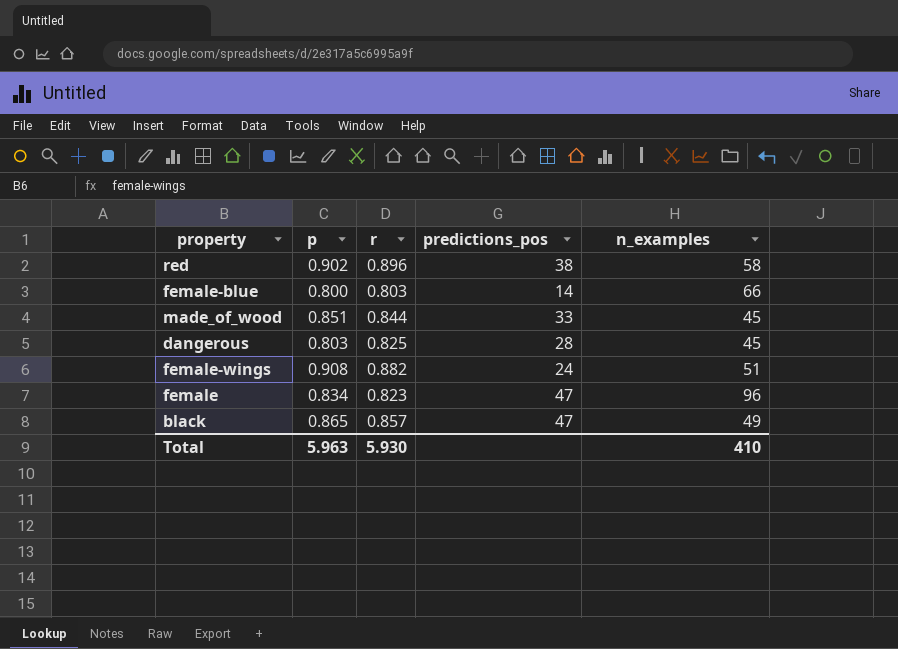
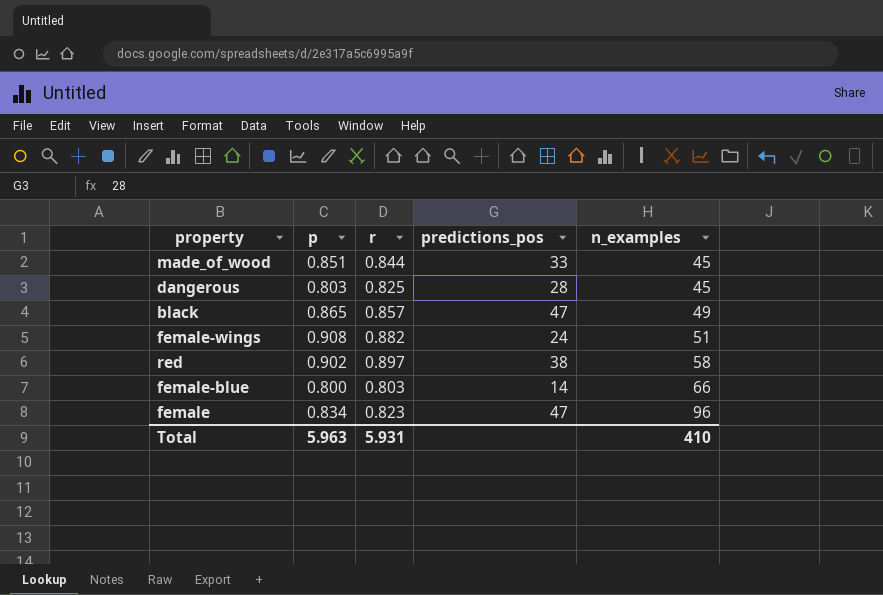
row order: none -> n_examples ascending
red | r: 0.896 -> 0.897
Total | r: 5.930 -> 5.931

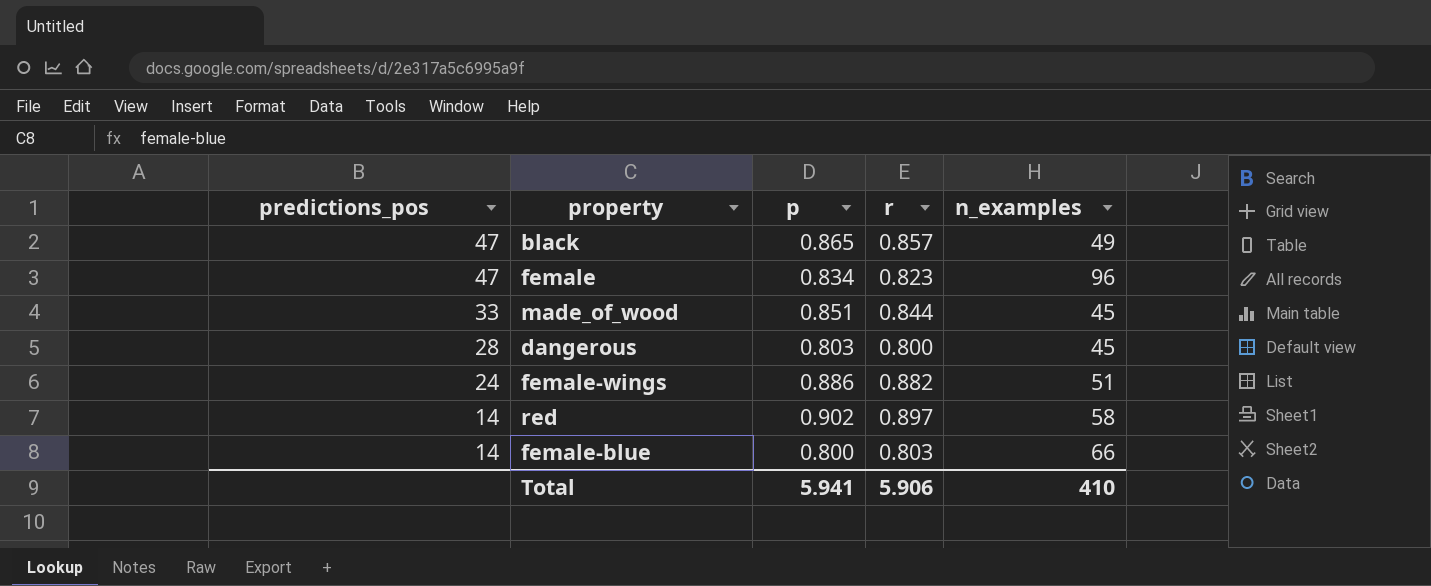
row order: n_examples ascending -> predictions_pos descending
column predictions_pos | position: 4 -> 1
dangerous | r: 0.825 -> 0.800
female-wings | p: 0.908 -> 0.886
red | predictions_pos: 38 -> 14
Total | p: 5.963 -> 5.941
Total | r: 5.931 -> 5.906

